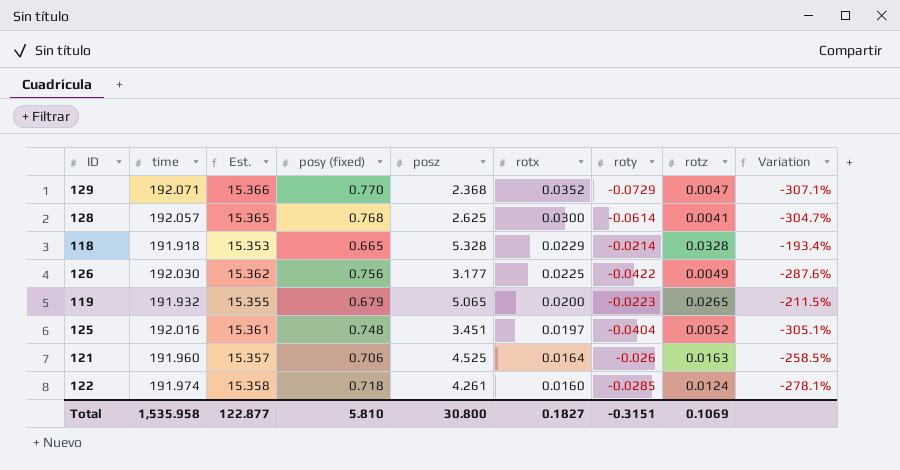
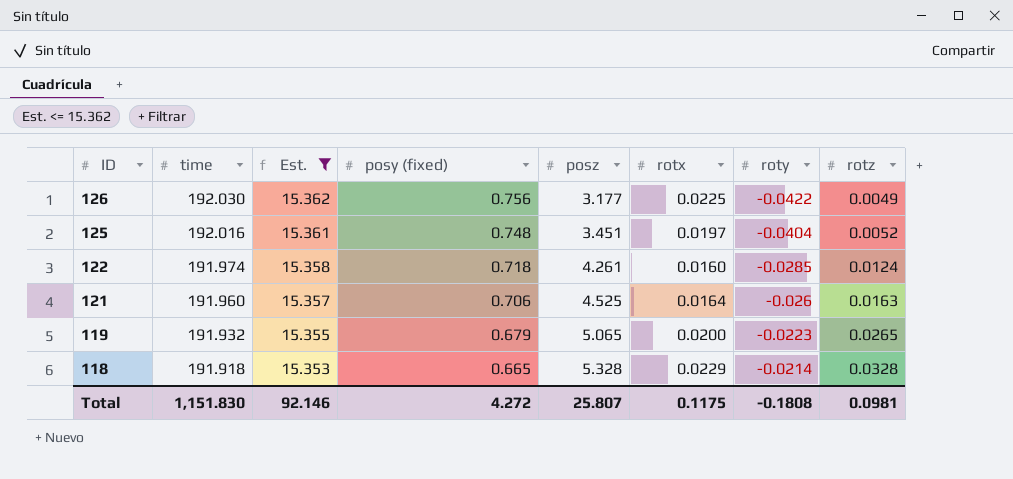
filter: none -> Est. <= 15.362
row order: rotx descending -> ID descending
column Variation | formula: ([roty] - [rotx]) / [rotx] -> none
Total | time: 1,535.958 -> 1,151.830
Total | Est.: 122.877 -> 92.146
Total | posy (fixed): 5.810 -> 4.272
Total | posz: 30.800 -> 25.807
Total | rotx: 0.1827 -> 0.1175
Total | roty: -0.3151 -> -0.1808
Total | rotz: 0.1069 -> 0.0981

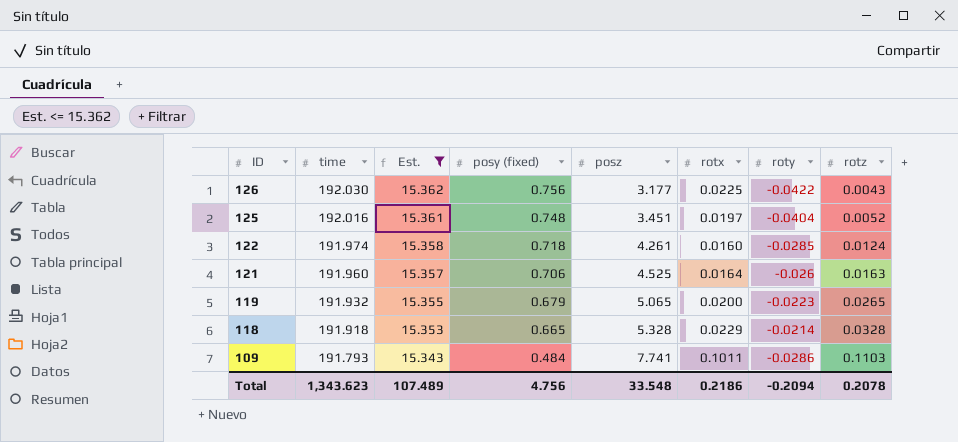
126 | rotz: 0.0049 -> 0.0043
row 109: none -> 191.793 | 15.343 | 0.484 | 7.741 | 0.1011 | -0.0286 | 0.1103
Total | time: 1,151.830 -> 1,343.623
Total | Est.: 92.146 -> 107.489
Total | posy (fixed): 4.272 -> 4.756
Total | posz: 25.807 -> 33.548
Total | rotx: 0.1175 -> 0.2186
Total | roty: -0.1808 -> -0.2094
Total | rotz: 0.0981 -> 0.2078

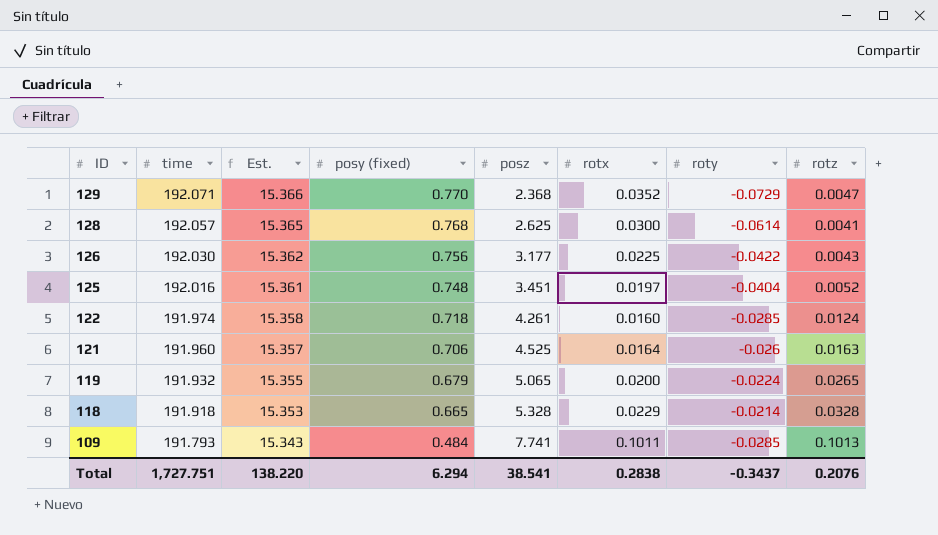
filter: Est. <= 15.362 -> none
119 | roty: -0.0223 -> -0.0224
109 | roty: -0.0286 -> -0.0285
109 | rotz: 0.1103 -> 0.1013
Total | time: 1,343.623 -> 1,727.751
Total | Est.: 107.489 -> 138.220
Total | posy (fixed): 4.756 -> 6.294
Total | posz: 33.548 -> 38.541
Total | rotx: 0.2186 -> 0.2838
Total | roty: -0.2094 -> -0.3437
Total | rotz: 0.2078 -> 0.2076

